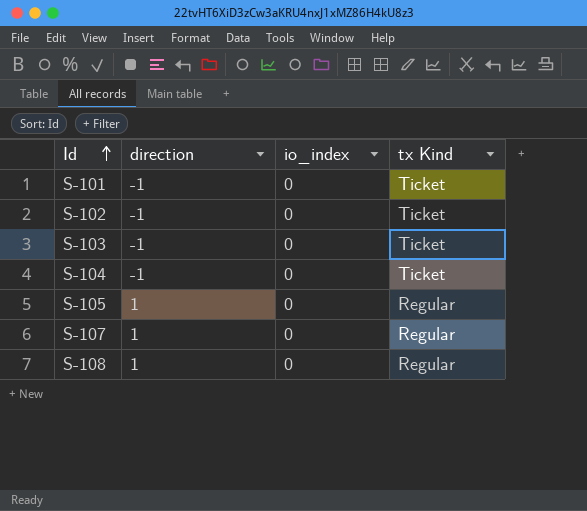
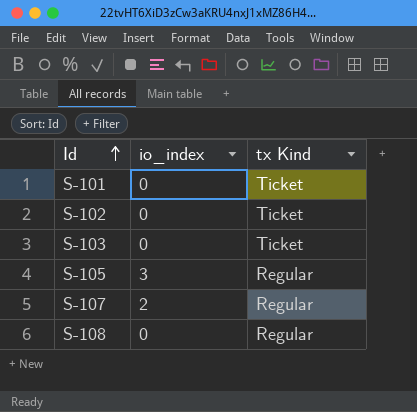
column direction | position: 2 -> none
row S-104: -1 | 0 | Ticket -> none
S-105 | io_index: 0 -> 3
S-107 | io_index: 0 -> 2

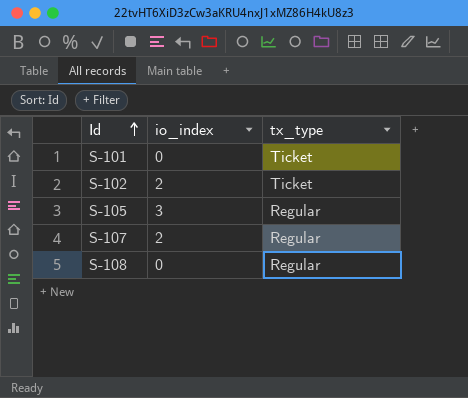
column name: tx Kind -> tx_type
row S-103: 0 | Ticket -> none
S-102 | io_index: 0 -> 2

